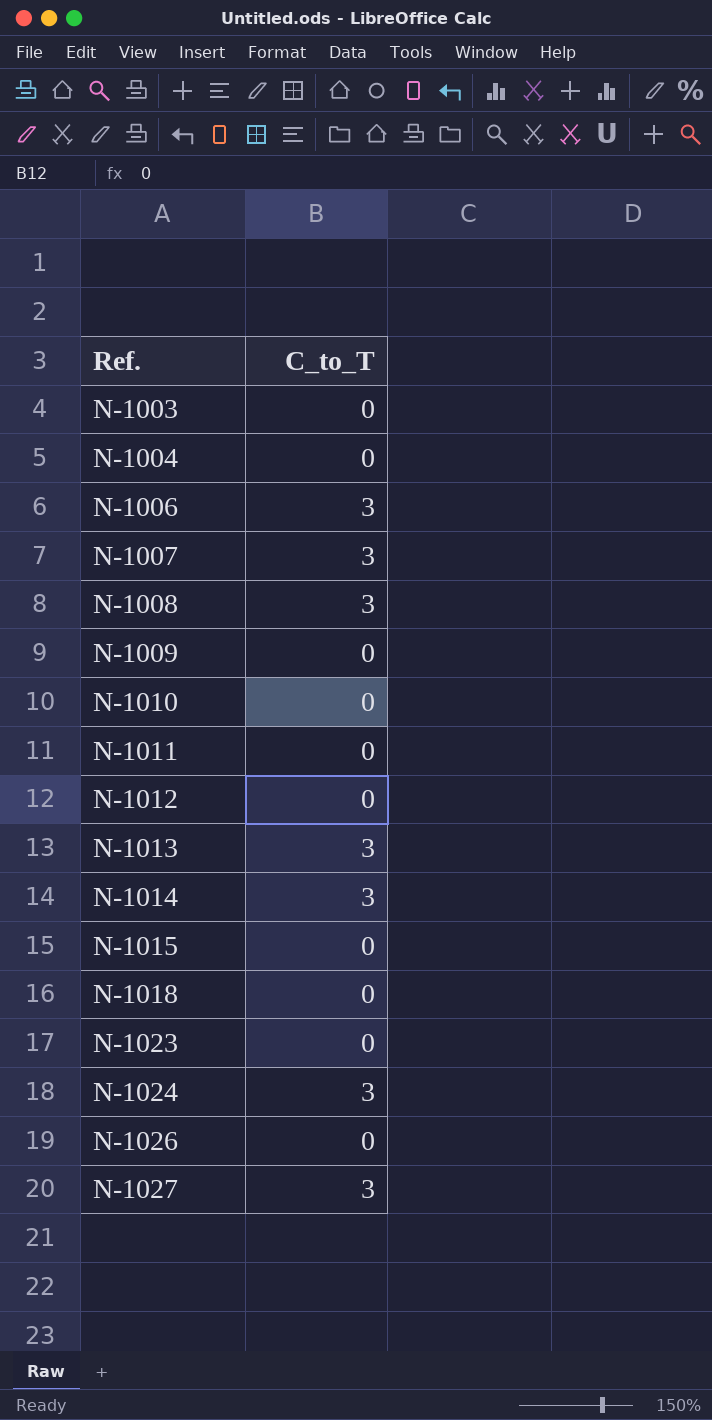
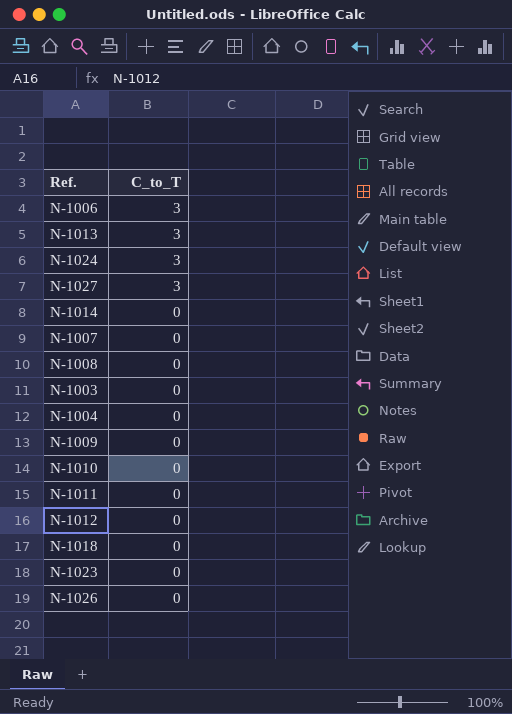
row order: Ref. ascending -> C_to_T descending
row N-1015: 0 -> none
N-1014 | C_to_T: 3 -> 0
N-1007 | C_to_T: 3 -> 0
N-1008 | C_to_T: 3 -> 0

